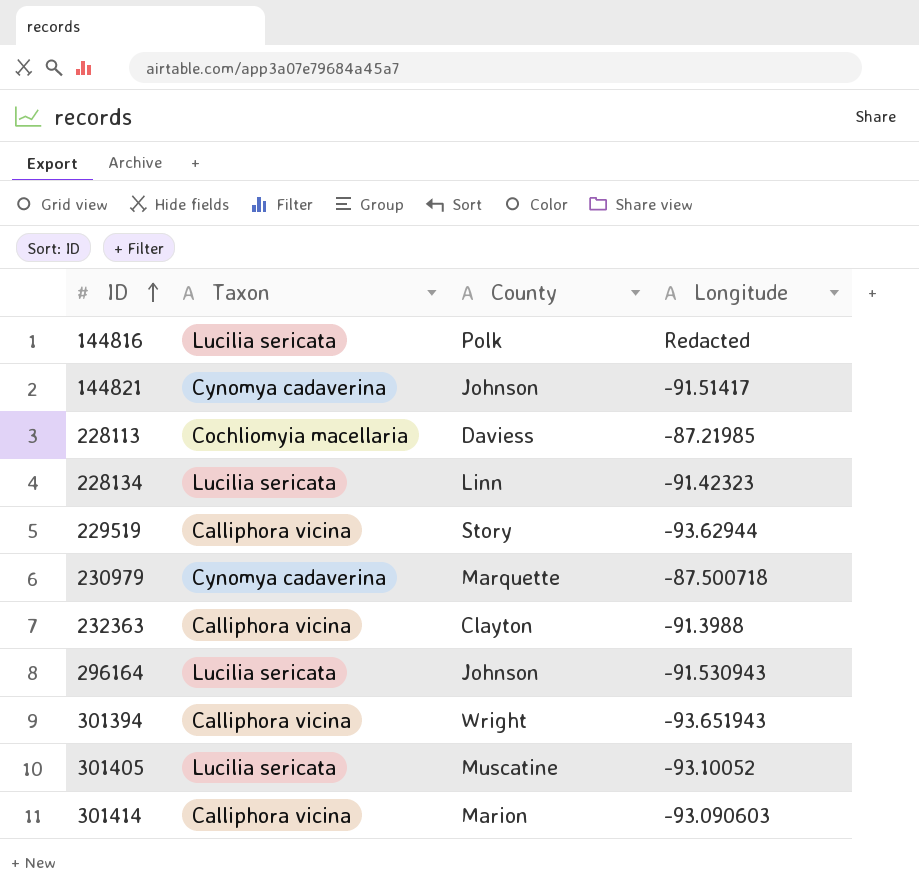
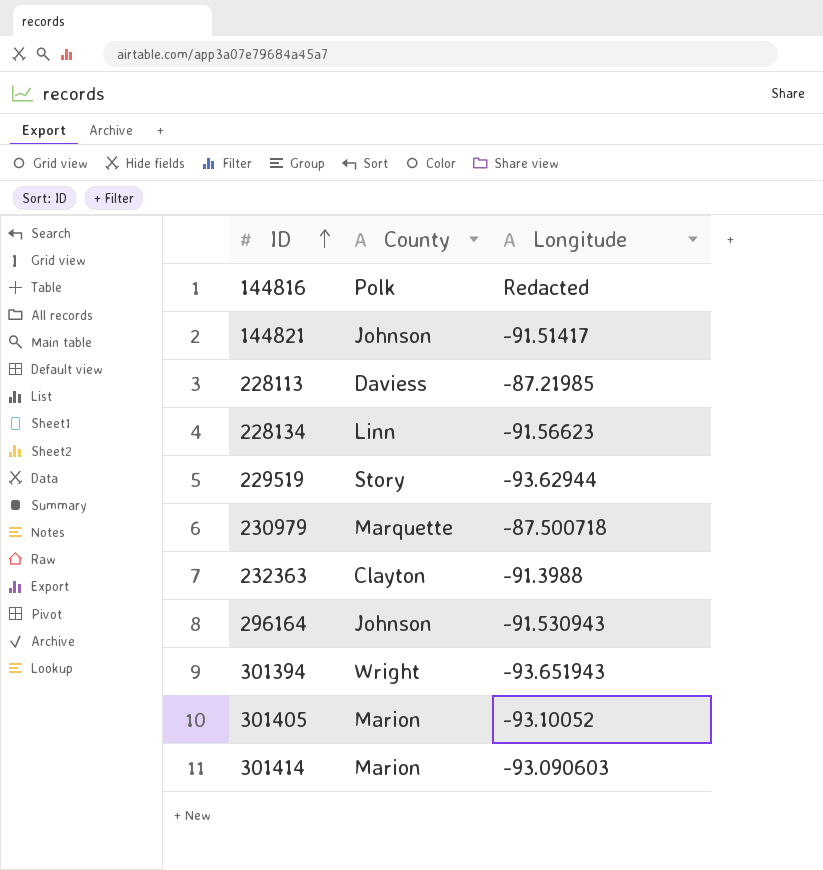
column Taxon | position: 2 -> none
228134 | Longitude: -91.42323 -> -91.56623
301405 | County: Muscatine -> Marion

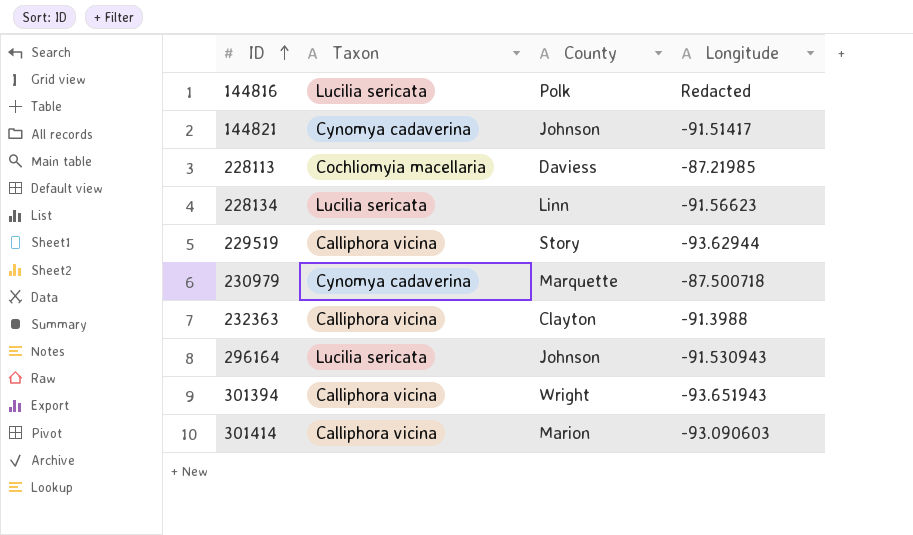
column Taxon | position: none -> 2
row 301405: Marion | -93.10052 -> none

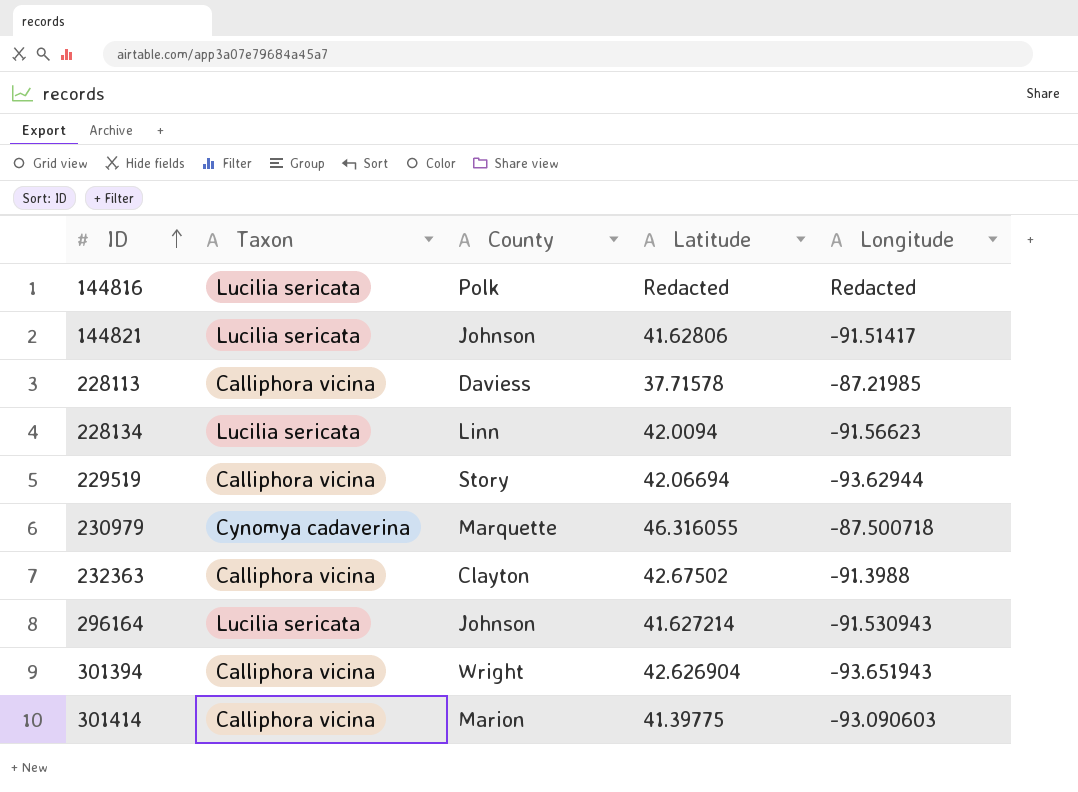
column Latitude | position: none -> 4
144821 | Taxon: Cynomya cadaverina -> Lucilia sericata
228113 | Taxon: Cochliomyia macellaria -> Calliphora vicina

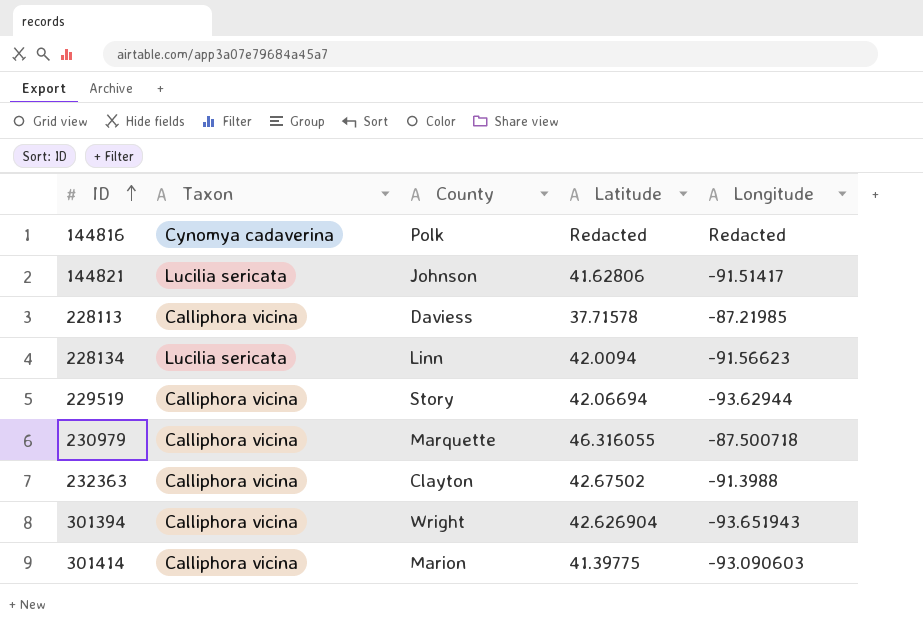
row 296164: Lucilia sericata | Johnson | 41.627214 | -91.530943 -> none
144816 | Taxon: Lucilia sericata -> Cynomya cadaverina
230979 | Taxon: Cynomya cadaverina -> Calliphora vicina

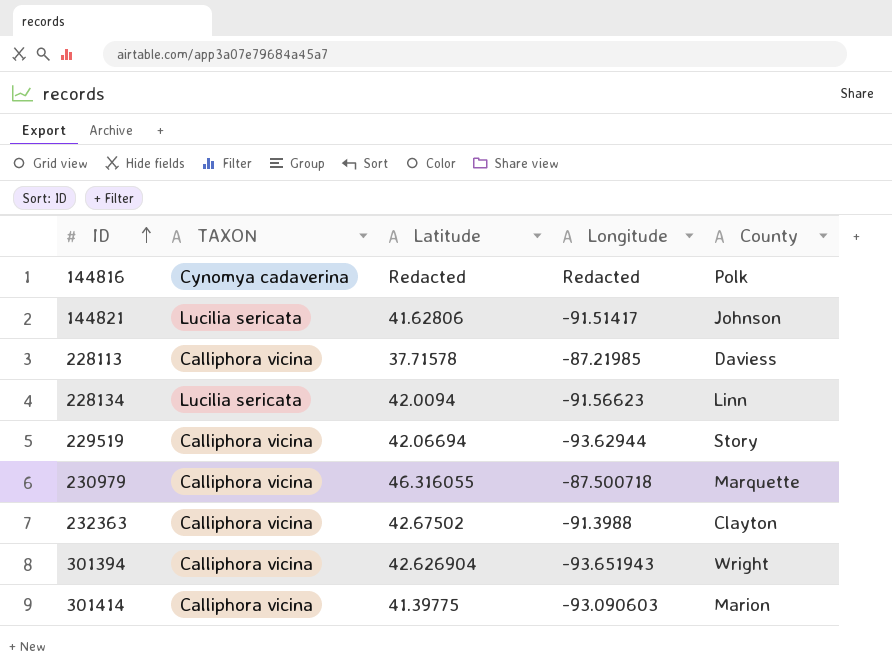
column name: Taxon -> TAXON
column County | position: 3 -> 5

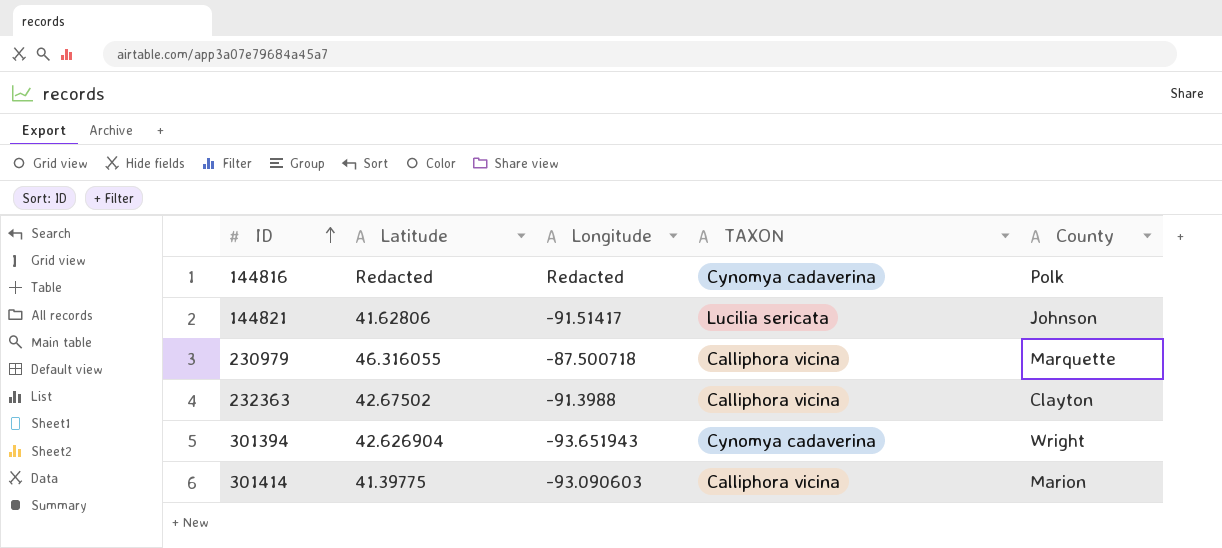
column TAXON | position: 2 -> 4
row 228113: Calliphora vicina | 37.71578 | -87.21985 | Daviess -> none
row 228134: Lucilia sericata | 42.0094 | -91.56623 | Linn -> none
row 229519: Calliphora vicina | 42.06694 | -93.62944 | Story -> none
301394 | TAXON: Calliphora vicina -> Cynomya cadaverina

